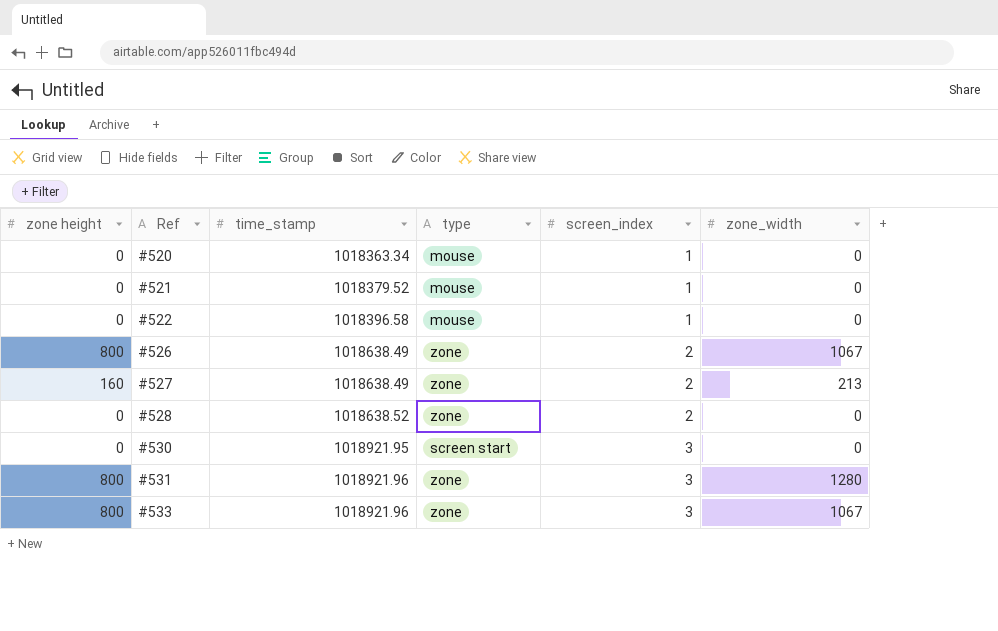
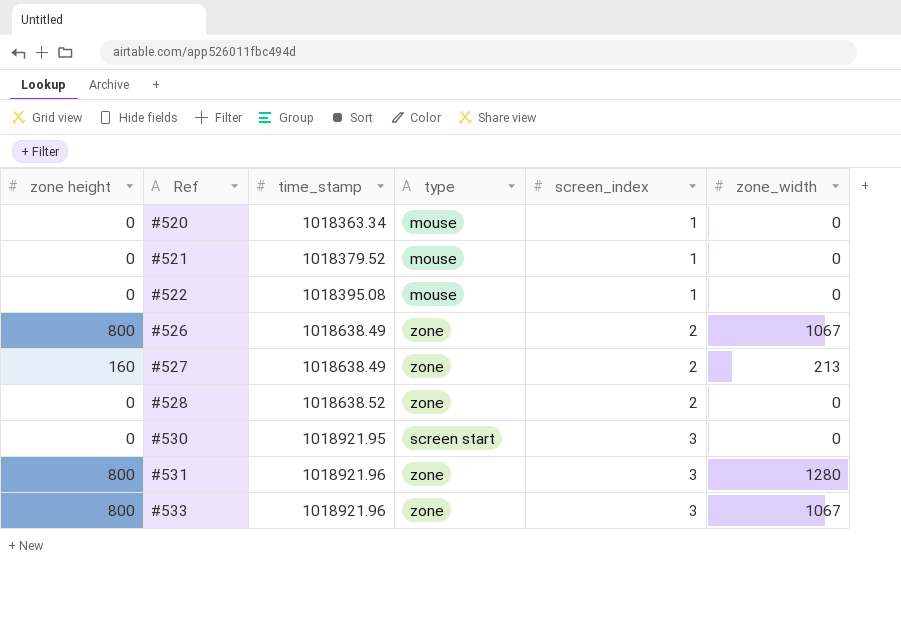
#522 | time_stamp: 1018396.58 -> 1018395.08

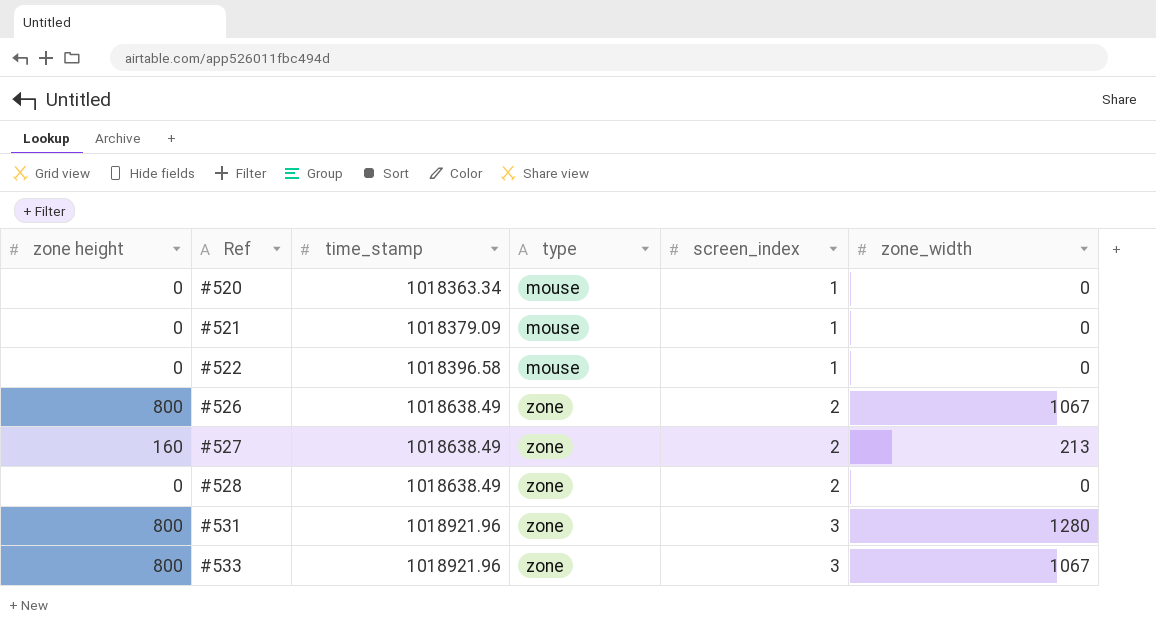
row #530: 0 | 1018921.95 | screen start | 3 | 0 -> none
#521 | time_stamp: 1018379.52 -> 1018379.09
#522 | time_stamp: 1018395.08 -> 1018396.58
#528 | time_stamp: 1018638.52 -> 1018638.49

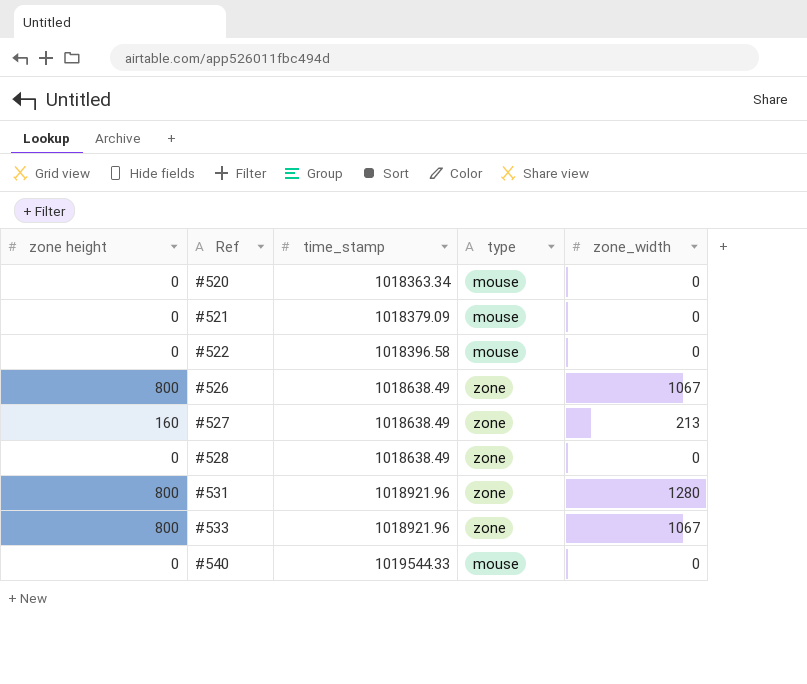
column screen_index | position: 5 -> none
row #540: none -> 0 | 1019544.33 | mouse | 0

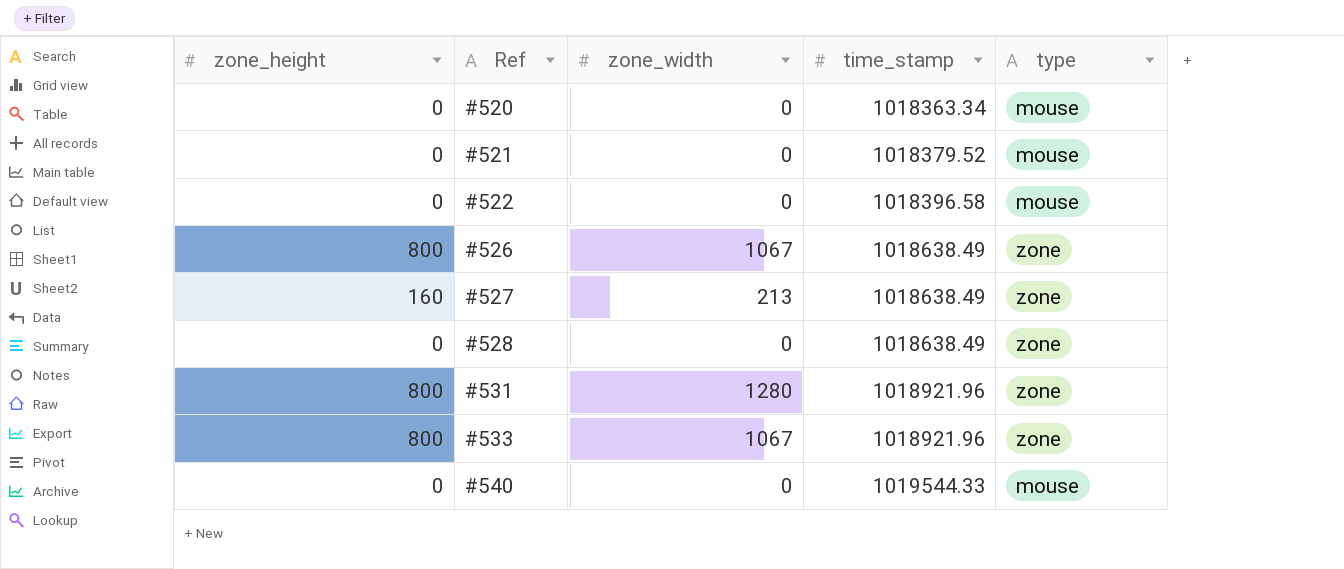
column name: zone height -> zone_height
column zone_width | position: 5 -> 3
#521 | time_stamp: 1018379.09 -> 1018379.52

